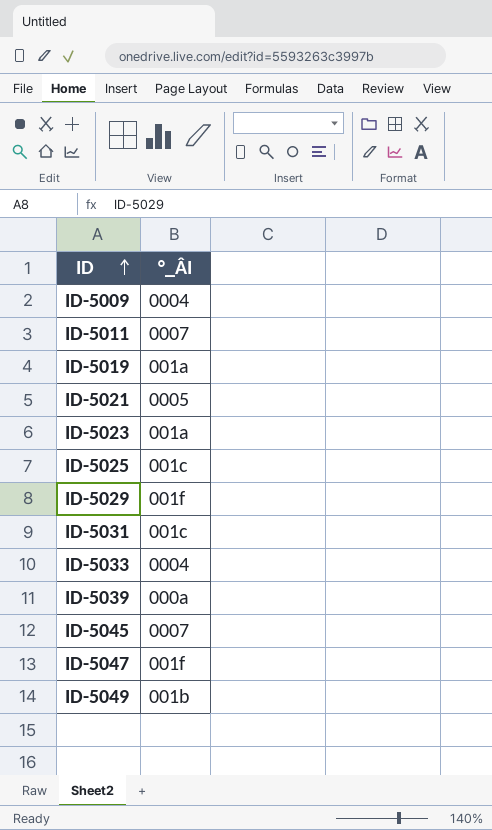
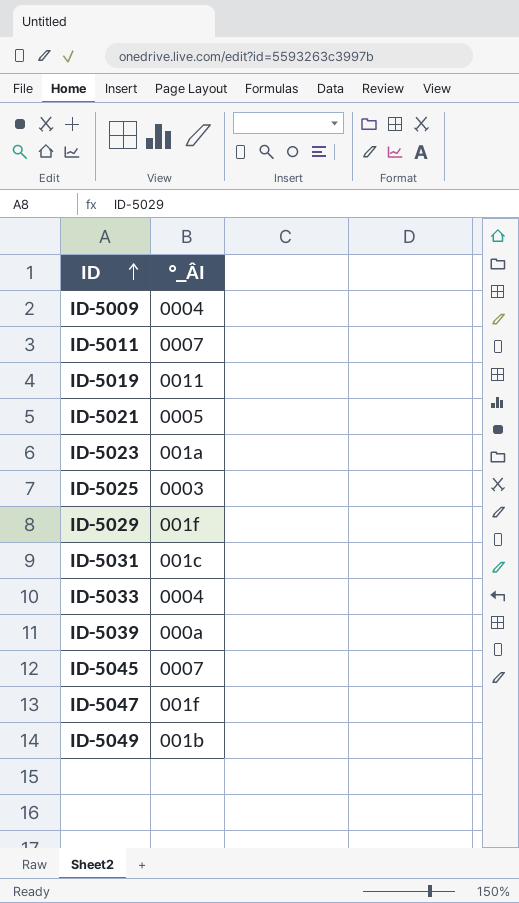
ID-5019 | °_ÂI: 001a -> 0011
ID-5025 | °_ÂI: 001c -> 0003

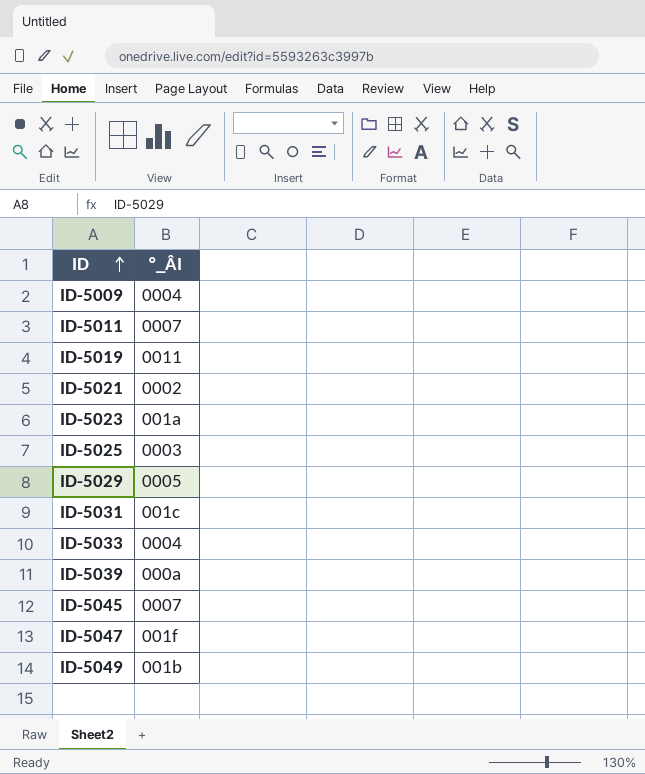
ID-5021 | °_ÂI: 0005 -> 0002
ID-5029 | °_ÂI: 001f -> 0005

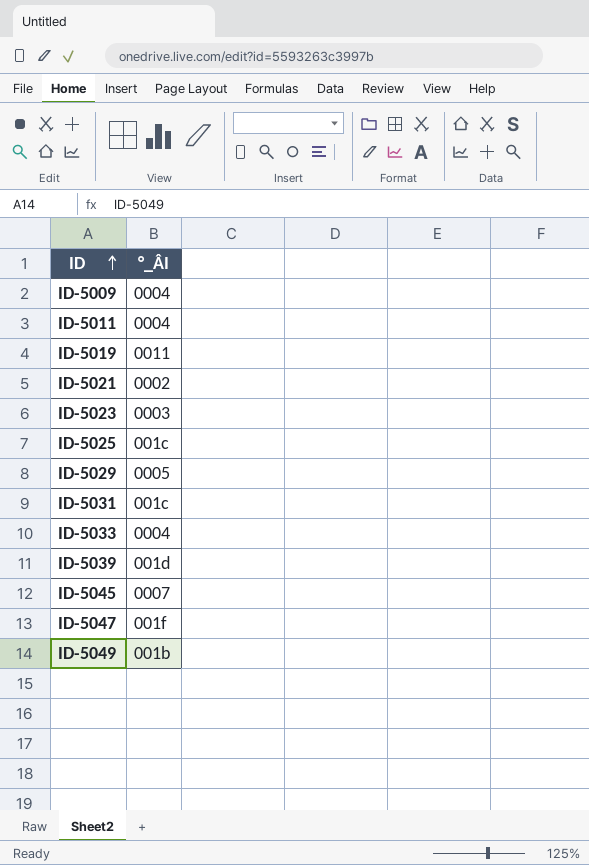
ID-5011 | °_ÂI: 0007 -> 0004
ID-5023 | °_ÂI: 001a -> 0003
ID-5025 | °_ÂI: 0003 -> 001c
ID-5039 | °_ÂI: 000a -> 001d

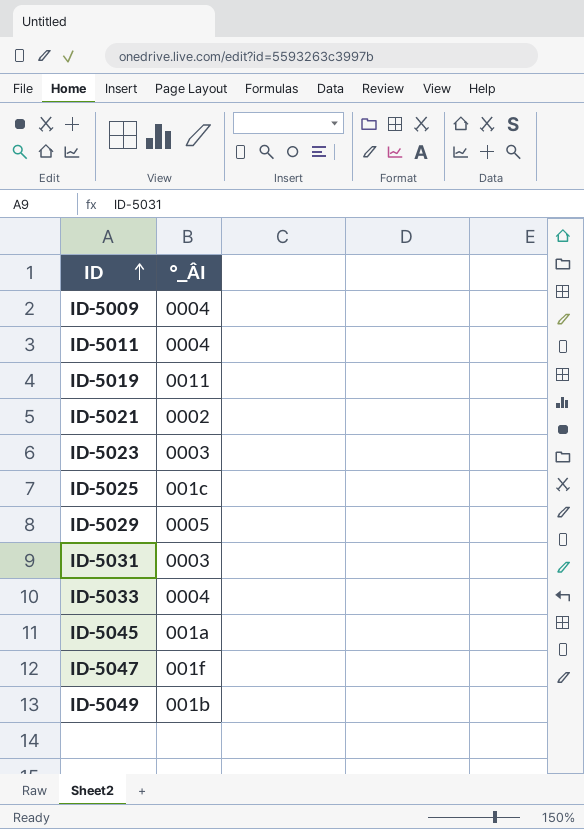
row ID-5039: 001d -> none
ID-5031 | °_ÂI: 001c -> 0003
ID-5045 | °_ÂI: 0007 -> 001a

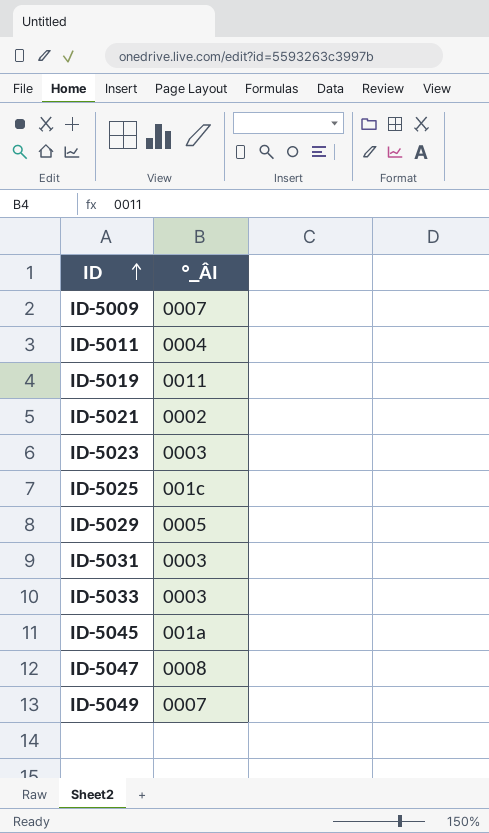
ID-5009 | °_ÂI: 0004 -> 0007
ID-5033 | °_ÂI: 0004 -> 0003
ID-5047 | °_ÂI: 001f -> 0008
ID-5049 | °_ÂI: 001b -> 0007

